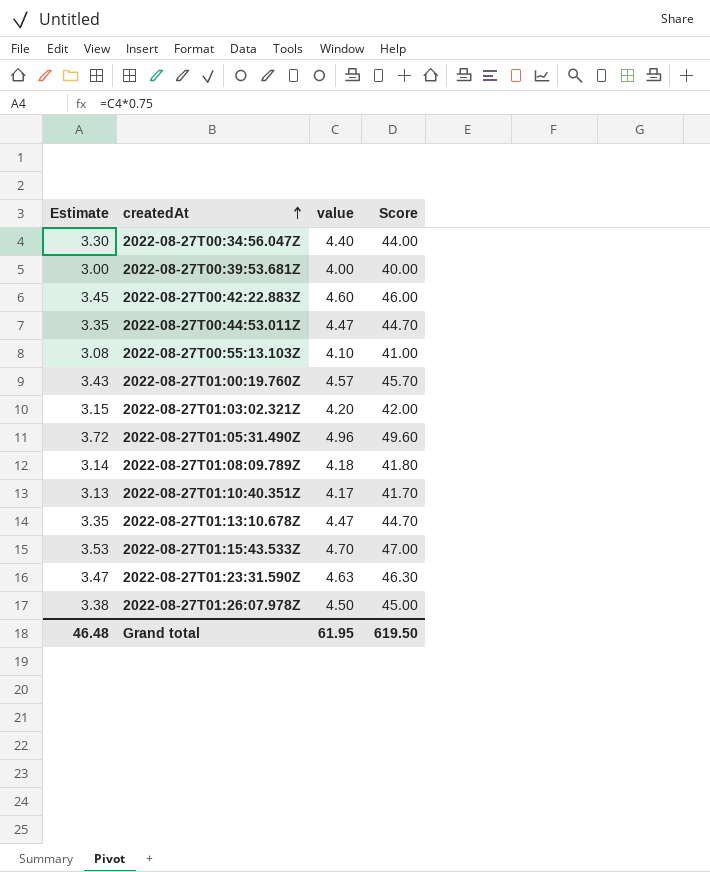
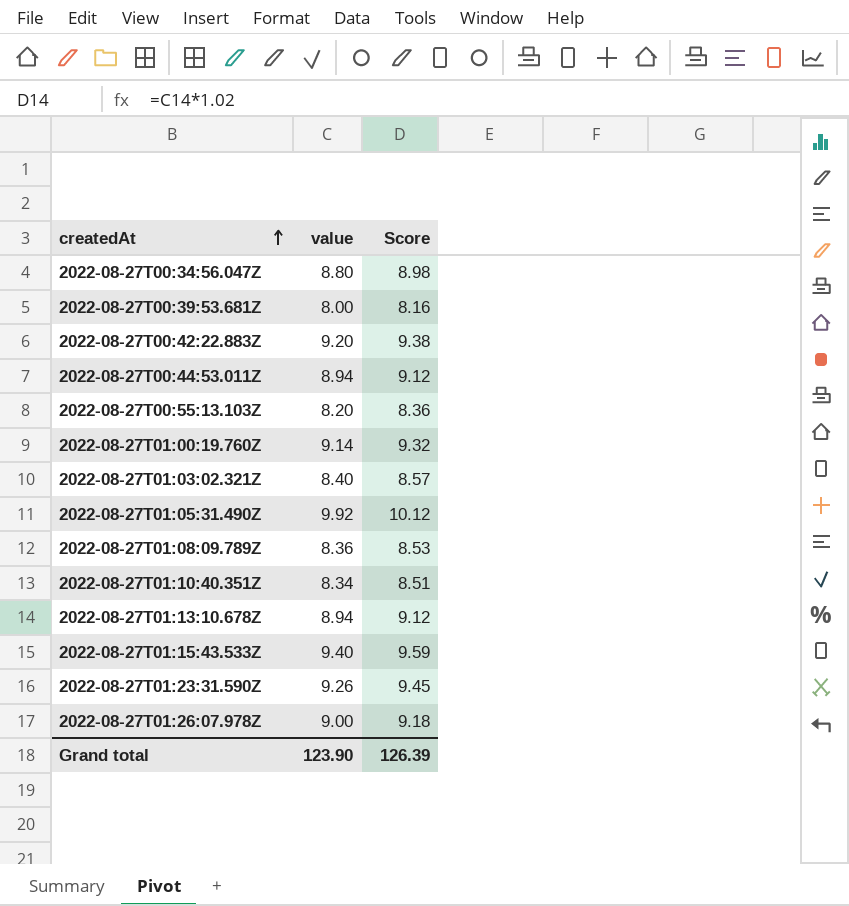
column Estimate | formula: [value] * 0.75 -> none
column Score | formula: [value] * 10 -> [value] * 1.02
2022-08-27T00:34:56.047Z | value: 4.40 -> 8.80
2022-08-27T00:39:53.681Z | value: 4.00 -> 8.00
2022-08-27T00:42:22.883Z | value: 4.60 -> 9.20
2022-08-27T00:44:53.011Z | value: 4.47 -> 8.94
2022-08-27T00:55:13.103Z | value: 4.10 -> 8.20
2022-08-27T01:00:19.760Z | value: 4.57 -> 9.14
2022-08-27T01:03:02.321Z | value: 4.20 -> 8.40
2022-08-27T01:05:31.490Z | value: 4.96 -> 9.92
2022-08-27T01:08:09.789Z | value: 4.18 -> 8.36
2022-08-27T01:10:40.351Z | value: 4.17 -> 8.34
2022-08-27T01:13:10.678Z | value: 4.47 -> 8.94
2022-08-27T01:15:43.533Z | value: 4.70 -> 9.40
2022-08-27T01:23:31.590Z | value: 4.63 -> 9.26
2022-08-27T01:26:07.978Z | value: 4.50 -> 9.00
Grand total | value: 61.95 -> 123.90
Grand total | Score: 619.50 -> 126.39

